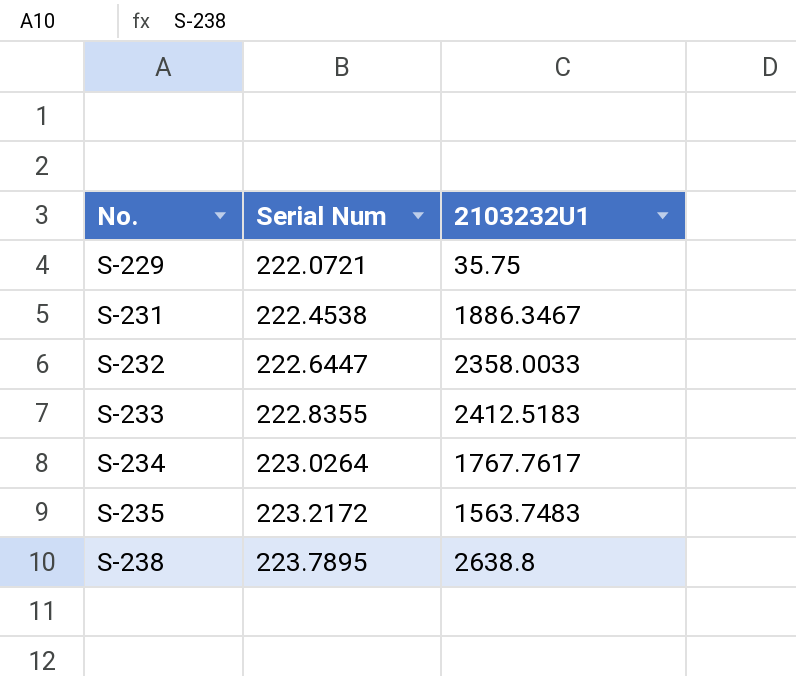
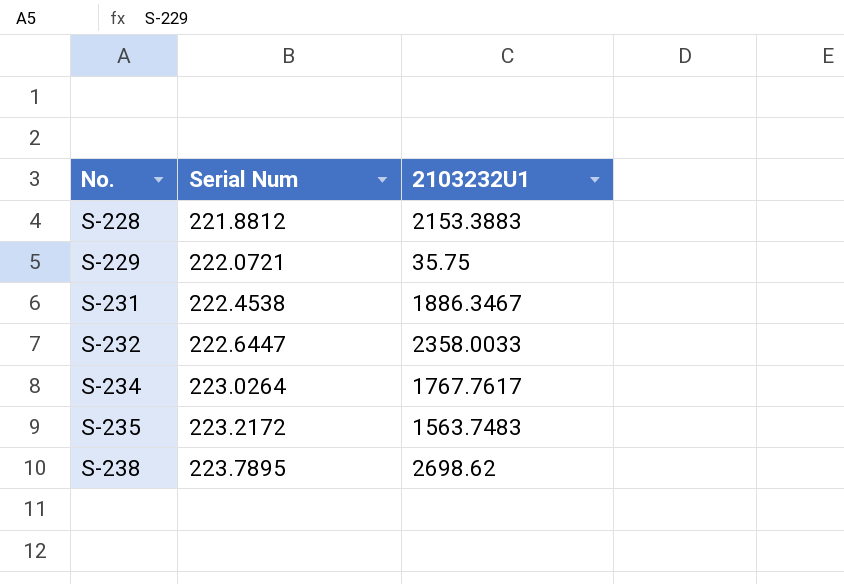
row S-233: 222.8355 | 2412.5183 -> none
row S-228: none -> 221.8812 | 2153.3883
S-238 | 2103232U1: 2638.8 -> 2698.62

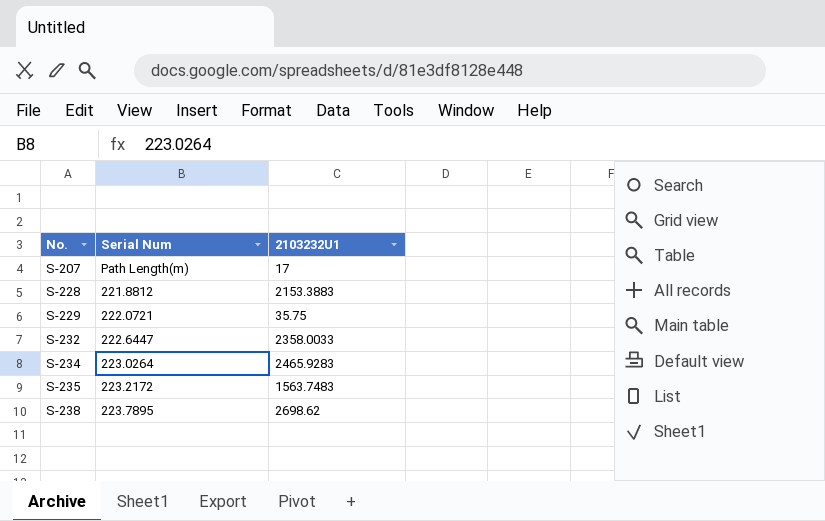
row S-231: 222.4538 | 1886.3467 -> none
row S-207: none -> Path Length(m) | 17
S-234 | 2103232U1: 1767.7617 -> 2465.9283

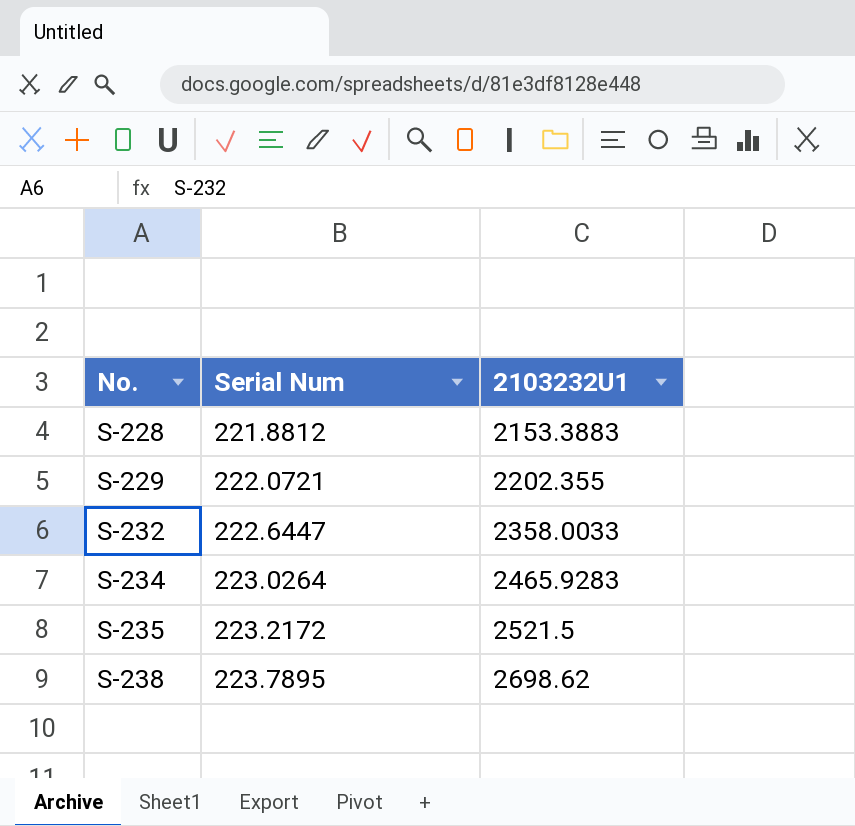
row S-207: Path Length(m) | 17 -> none
S-229 | 2103232U1: 35.75 -> 2202.355
S-235 | 2103232U1: 1563.7483 -> 2521.5

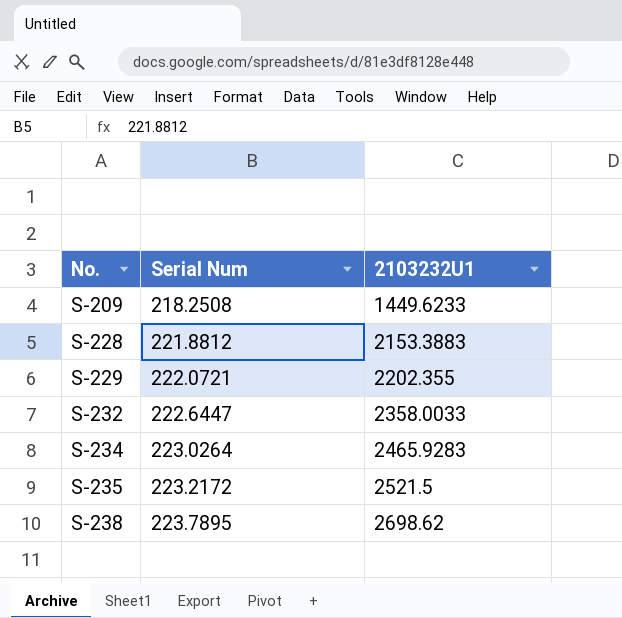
row S-209: none -> 218.2508 | 1449.6233

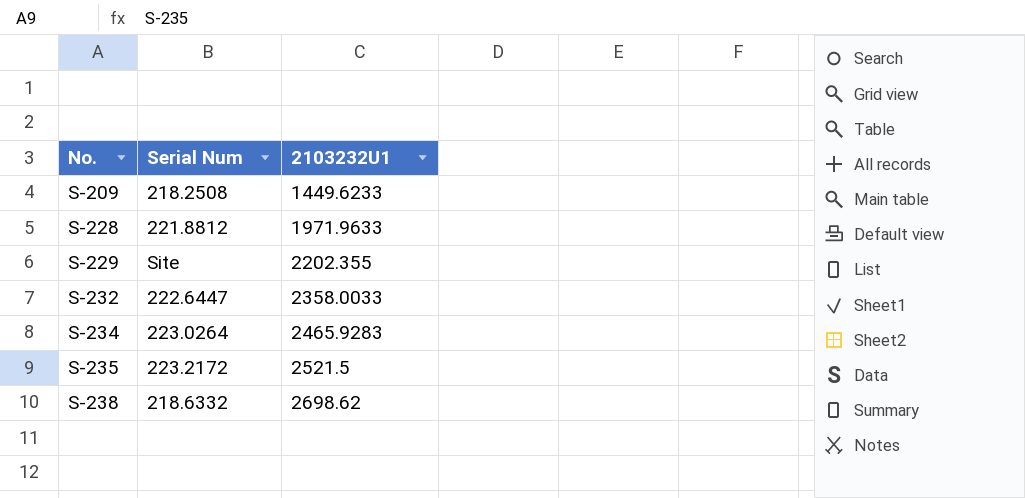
S-228 | 2103232U1: 2153.3883 -> 1971.9633
S-229 | Serial Num: 222.0721 -> Site
S-238 | Serial Num: 223.7895 -> 218.6332

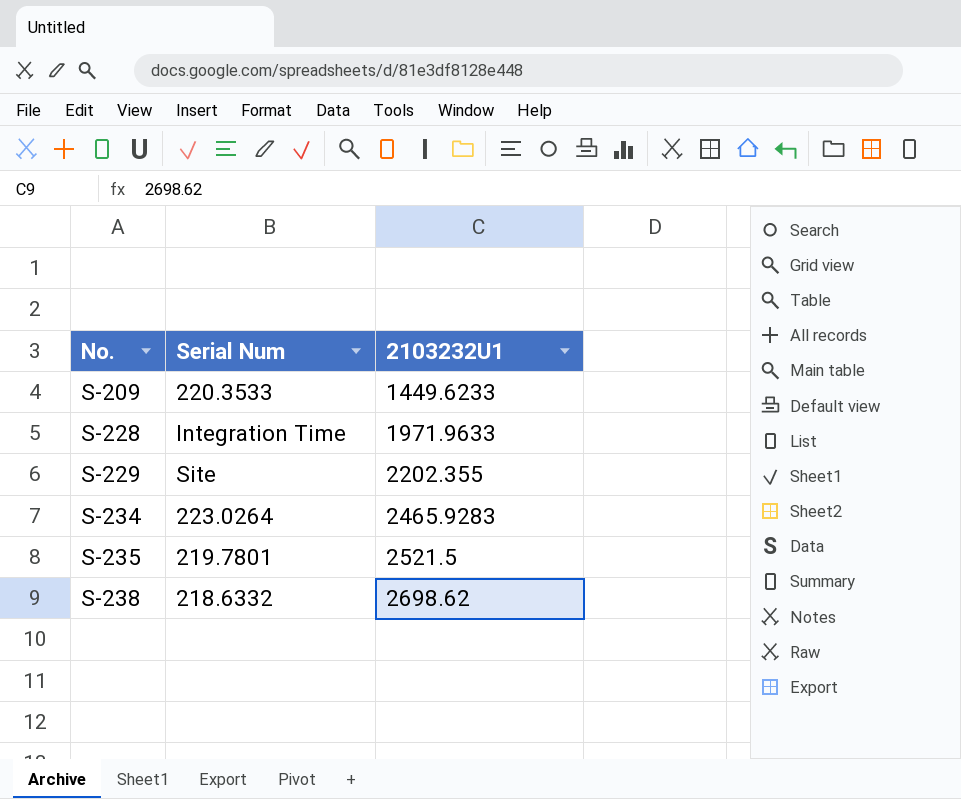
row S-232: 222.6447 | 2358.0033 -> none
S-209 | Serial Num: 218.2508 -> 220.3533
S-228 | Serial Num: 221.8812 -> Integration Time
S-235 | Serial Num: 223.2172 -> 219.7801

